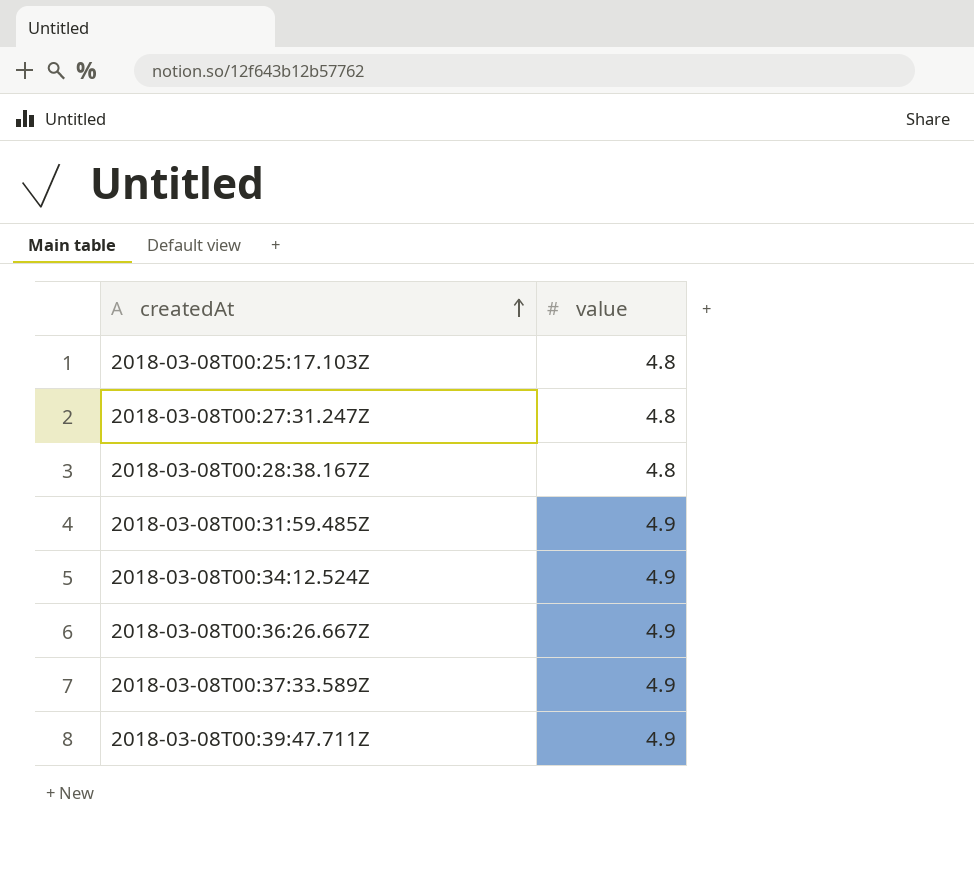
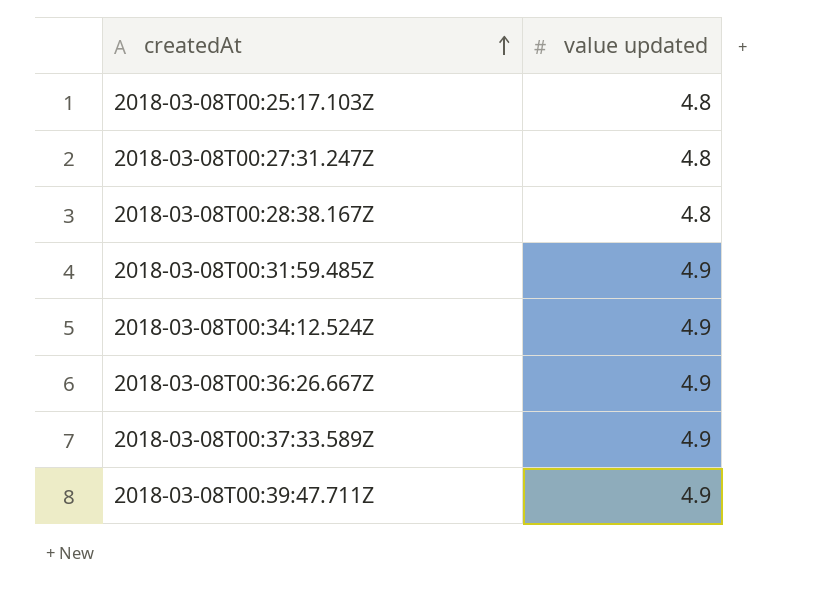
column name: value -> value updated

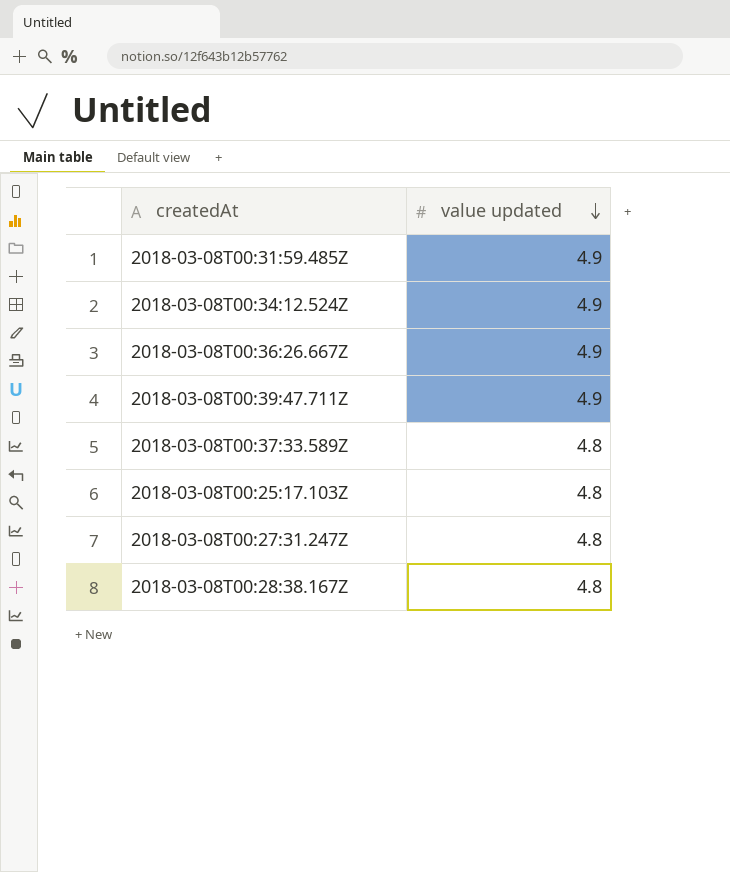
row order: createdAt ascending -> value updated descending
2018-03-08T00:37:33.589Z | value updated: 4.9 -> 4.8

